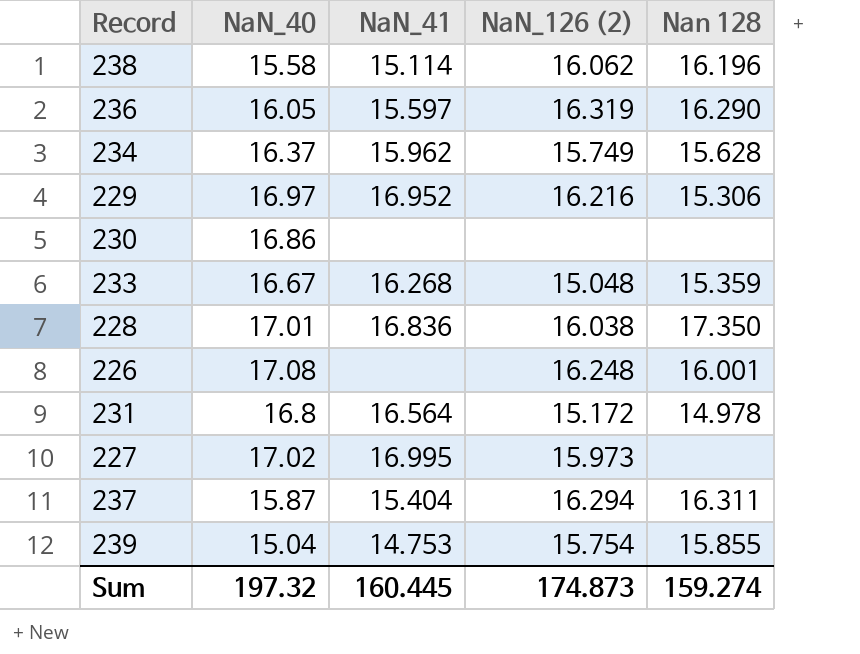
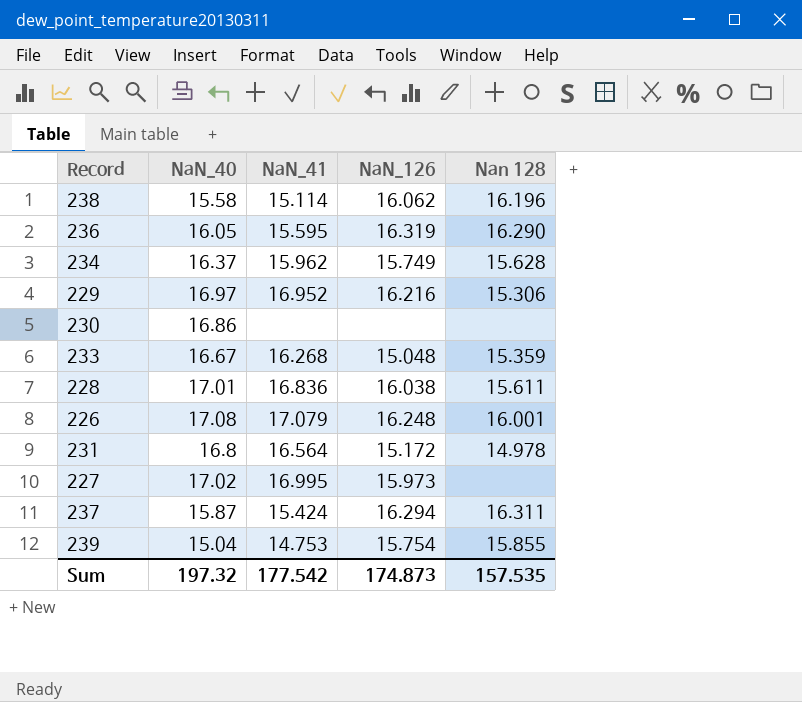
column name: NaN_126 (2) -> NaN_126
236 | NaN_41: 15.597 -> 15.595
228 | Nan 128: 17.350 -> 15.611
226 | NaN_41: none -> 17.079
237 | NaN_41: 15.404 -> 15.424
Sum | NaN_41: 160.445 -> 177.542
Sum | Nan 128: 159.274 -> 157.535

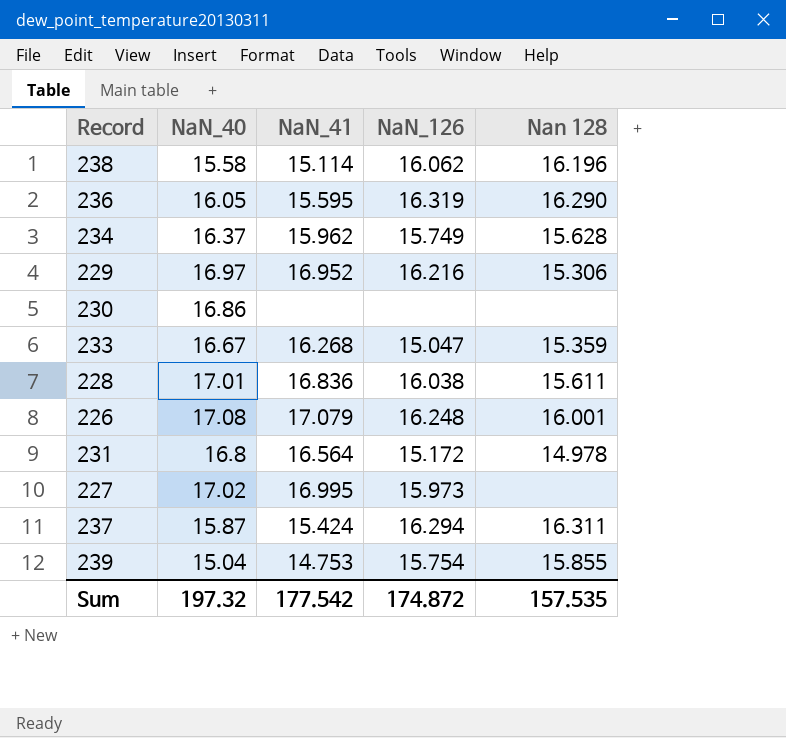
233 | NaN_126: 15.048 -> 15.047
Sum | NaN_126: 174.873 -> 174.872

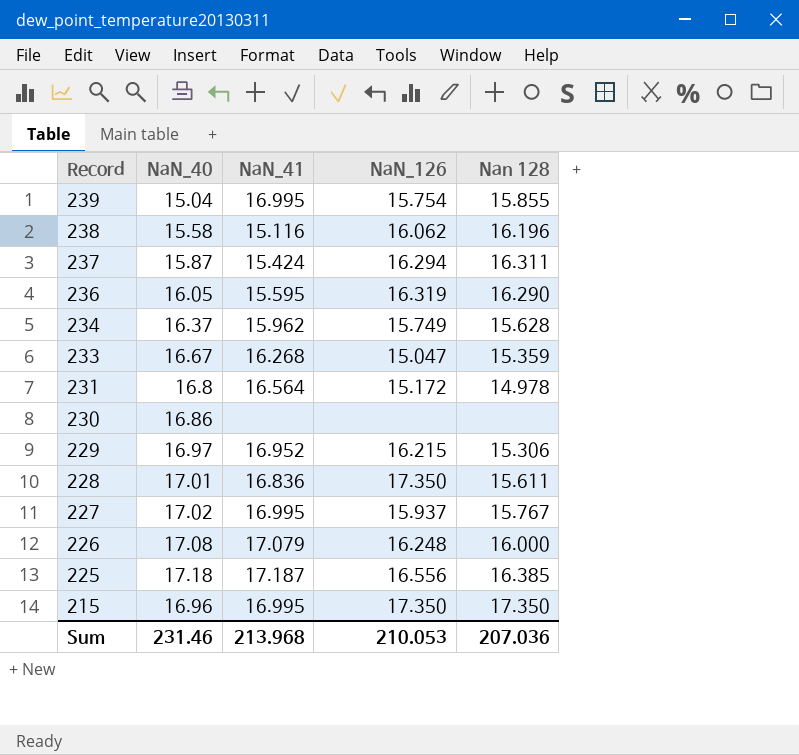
row order: none -> Record descending
239 | NaN_41: 14.753 -> 16.995
238 | NaN_41: 15.114 -> 15.116
229 | NaN_126: 16.216 -> 16.215
228 | NaN_126: 16.038 -> 17.350
227 | NaN_126: 15.973 -> 15.937
227 | Nan 128: none -> 15.767
226 | Nan 128: 16.001 -> 16.000
row 225: none -> 17.18 | 17.187 | 16.556 | 16.385
row 215: none -> 16.96 | 16.995 | 17.350 | 17.350
Sum | NaN_40: 197.32 -> 231.46
Sum | NaN_41: 177.542 -> 213.968
Sum | NaN_126: 174.872 -> 210.053
Sum | Nan 128: 157.535 -> 207.036

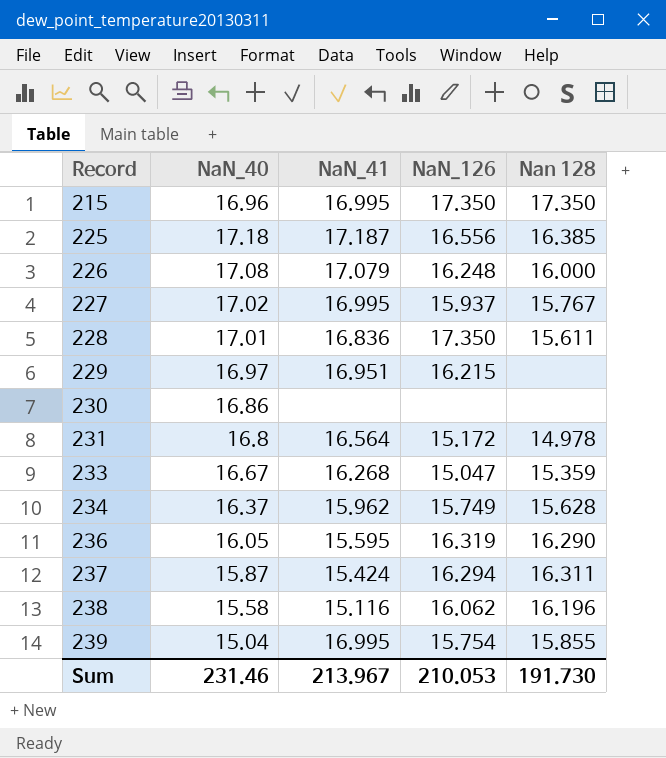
row order: Record descending -> Record ascending
229 | NaN_41: 16.952 -> 16.951
229 | Nan 128: 15.306 -> none
Sum | NaN_41: 213.968 -> 213.967
Sum | Nan 128: 207.036 -> 191.730

